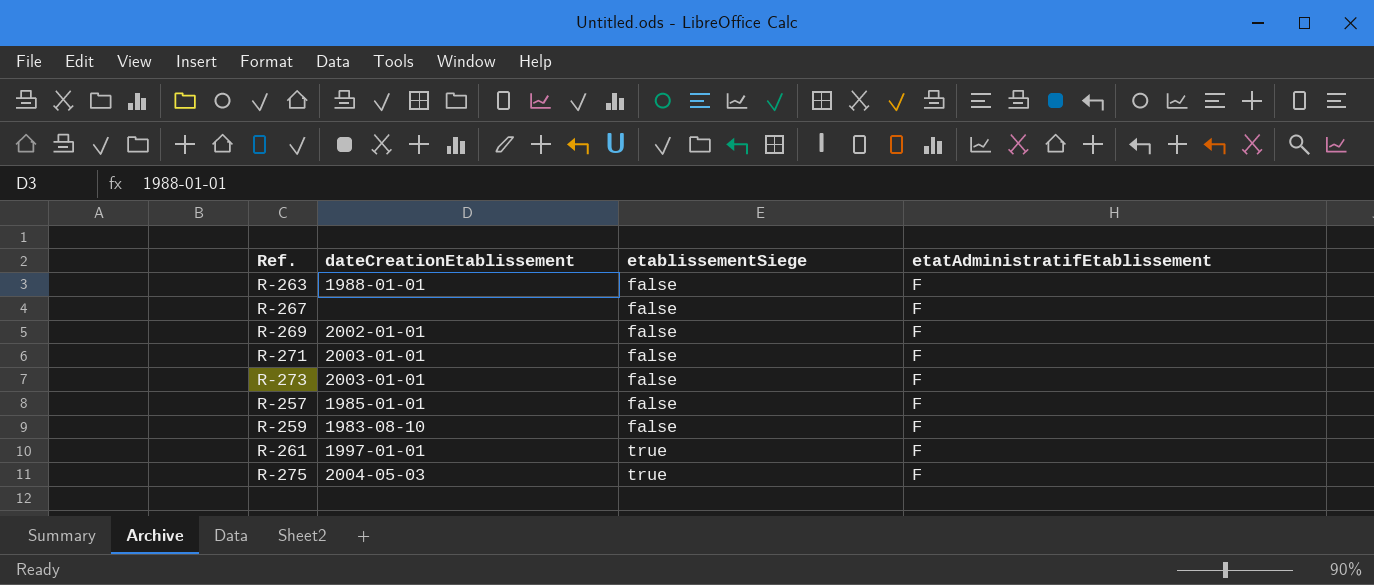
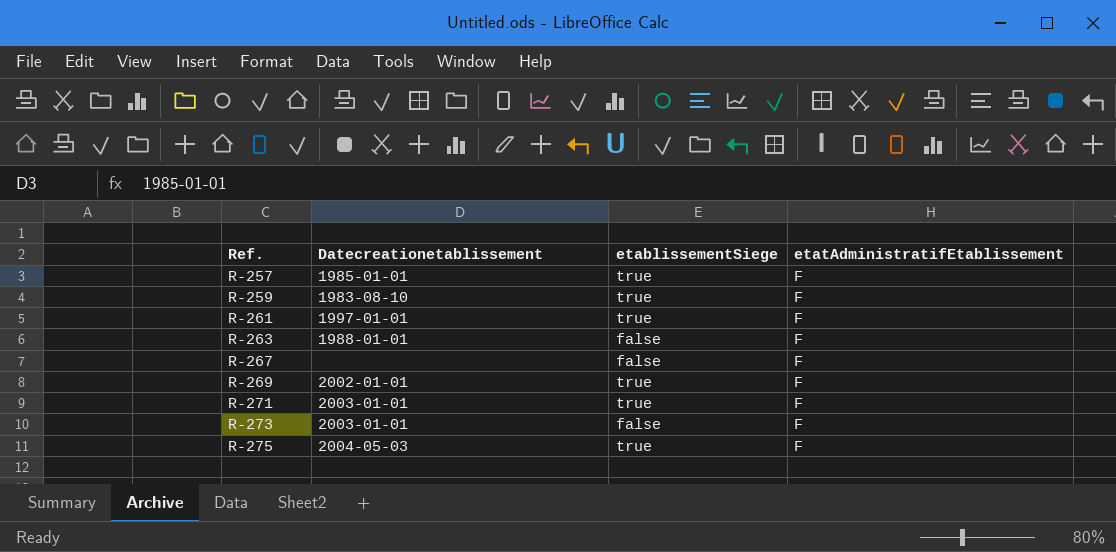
row order: etablissementSiege ascending -> Ref. ascending
column name: dateCreationEtablissement -> Datecreationetablissement
R-257 | etablissementSiege: false -> true
R-259 | etablissementSiege: false -> true
R-269 | etablissementSiege: false -> true
R-271 | etablissementSiege: false -> true

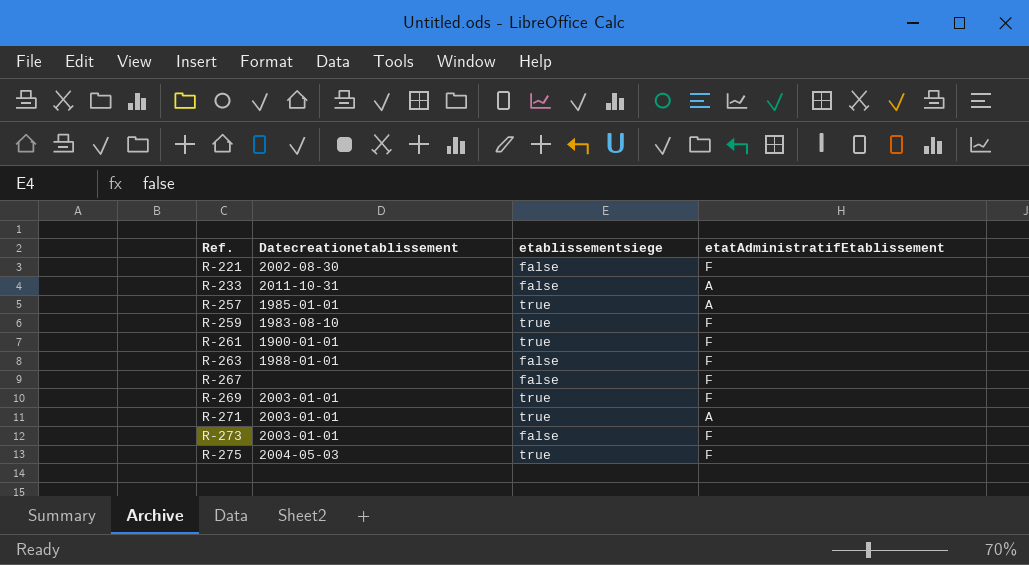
column name: etablissementSiege -> etablissementsiege
row R-221: none -> 2002-08-30 | false | F
row R-233: none -> 2011-10-31 | false | A
R-257 | etatAdministratifEtablissement: F -> A
R-261 | Datecreationetablissement: 1997-01-01 -> 1900-01-01
R-269 | Datecreationetablissement: 2002-01-01 -> 2003-01-01
R-271 | etatAdministratifEtablissement: F -> A

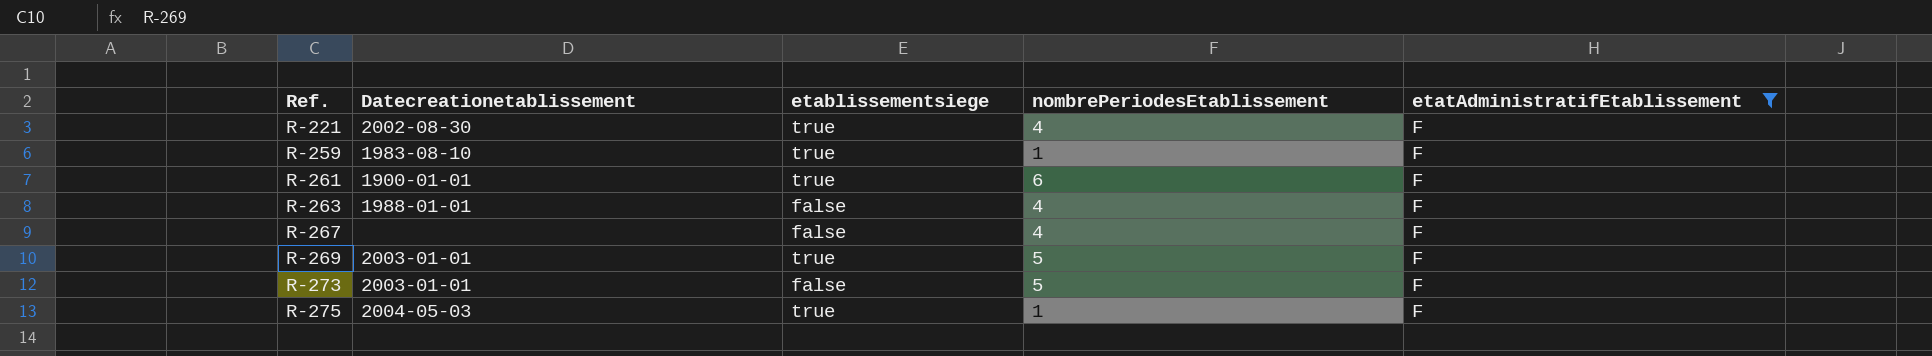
filter: none -> etatAdministratifEtablissement = F
column nombrePeriodesEtablissement | position: none -> 4
R-221 | etablissementsiege: false -> true

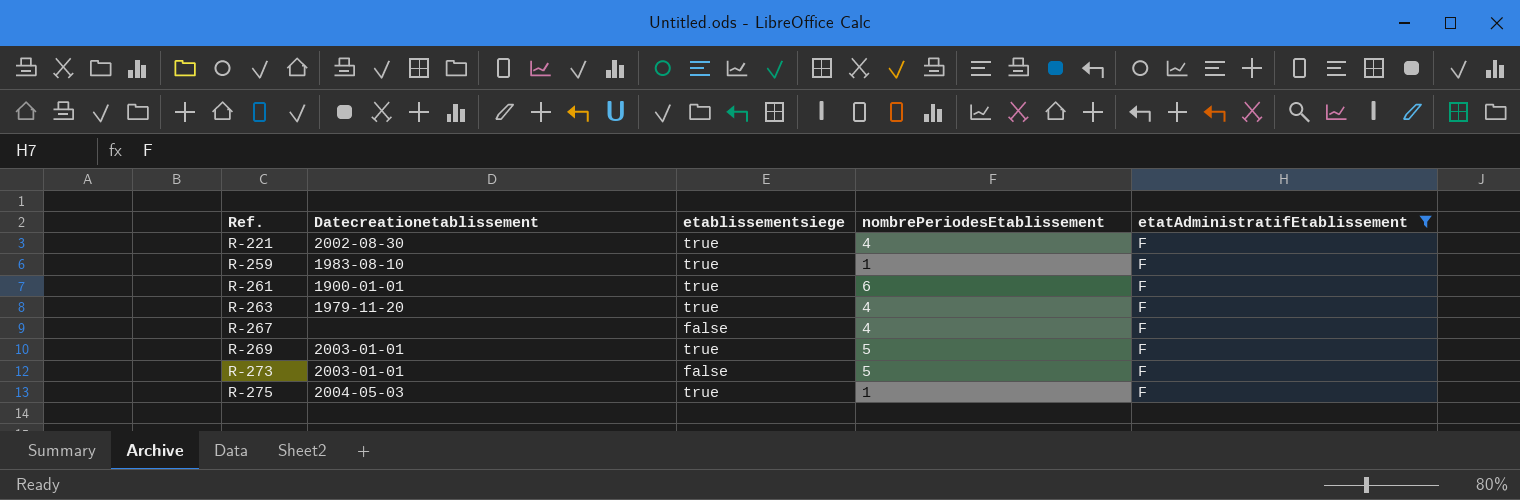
R-263 | Datecreationetablissement: 1988-01-01 -> 1979-11-20
R-263 | etablissementsiege: false -> true

